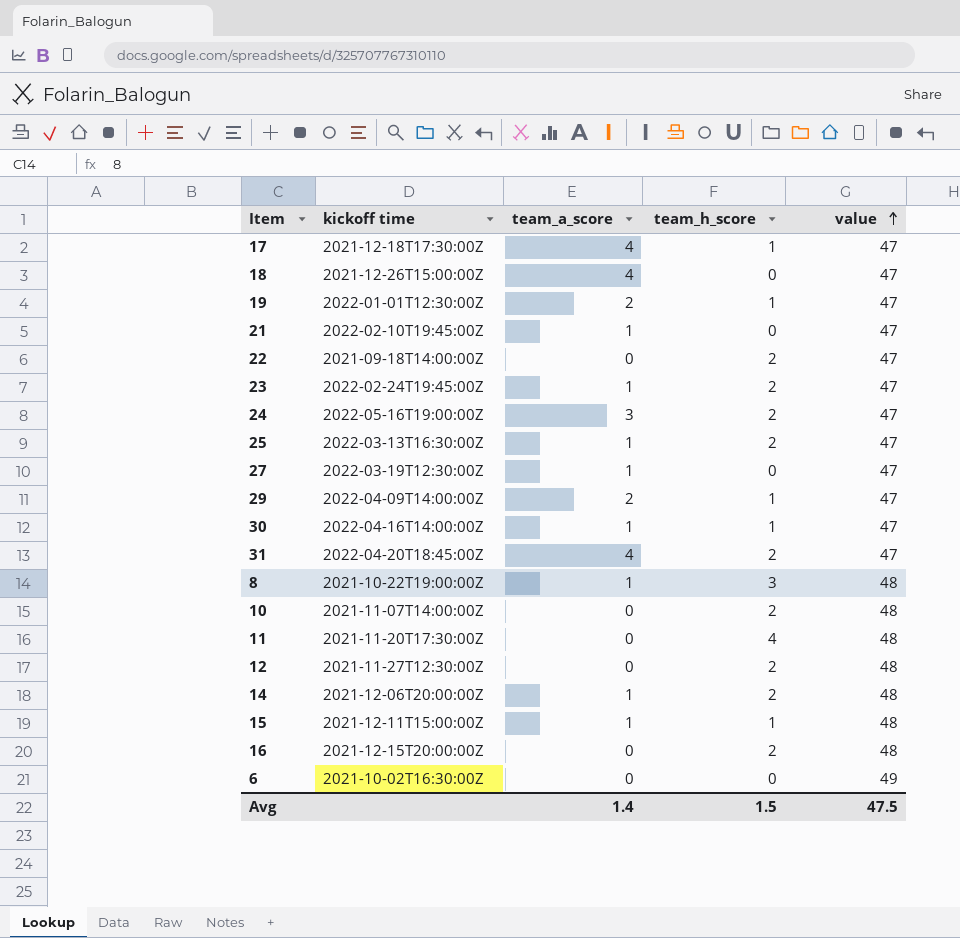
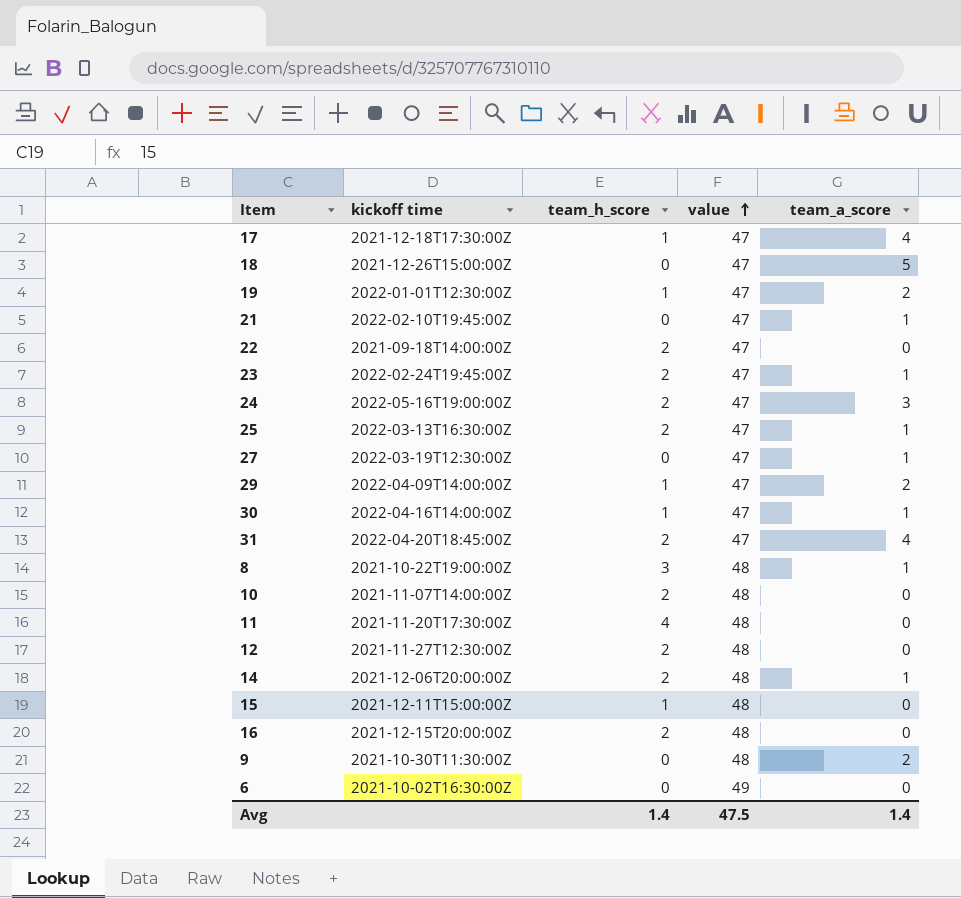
column team_a_score | position: 3 -> 5
18 | team_a_score: 4 -> 5
15 | team_a_score: 1 -> 0
row 9: none -> 2021-10-30T11:30:00Z | 0 | 48 | 2
Avg | team_h_score: 1.5 -> 1.4

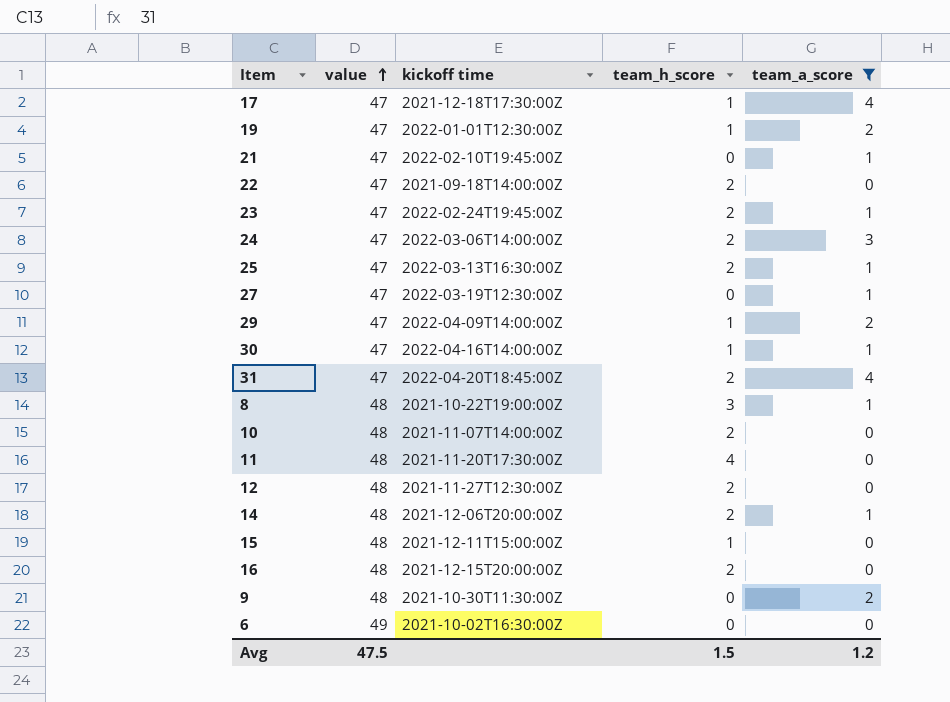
filter: none -> team_a_score != 5
column value | position: 4 -> 2
24 | kickoff time: 2022-05-16T19:00:00Z -> 2022-03-06T14:00:00Z
Avg | team_h_score: 1.4 -> 1.5
Avg | team_a_score: 1.4 -> 1.2

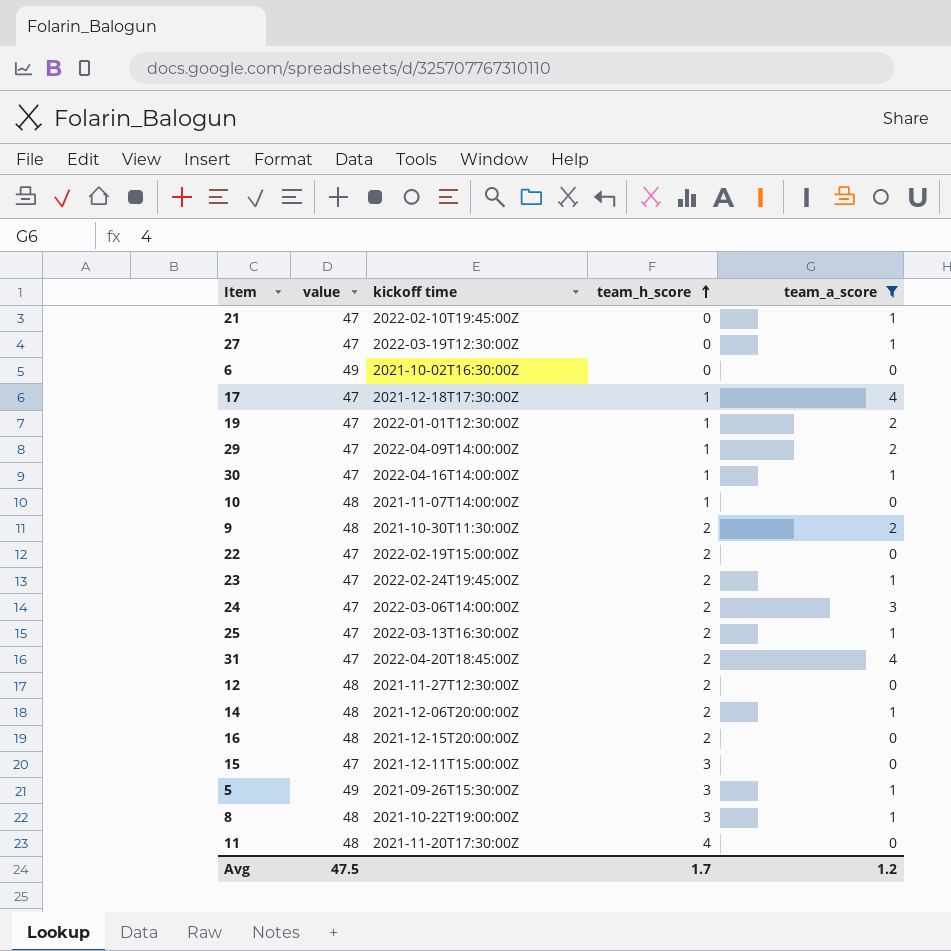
row order: value ascending -> team_h_score ascending
10 | team_h_score: 2 -> 1
9 | team_h_score: 0 -> 2
22 | kickoff time: 2021-09-18T14:00:00Z -> 2022-02-19T15:00:00Z
15 | value: 48 -> 47
15 | team_h_score: 1 -> 3
row 5: none -> 49 | 2021-09-26T15:30:00Z | 3 | 1
Avg | team_h_score: 1.5 -> 1.7

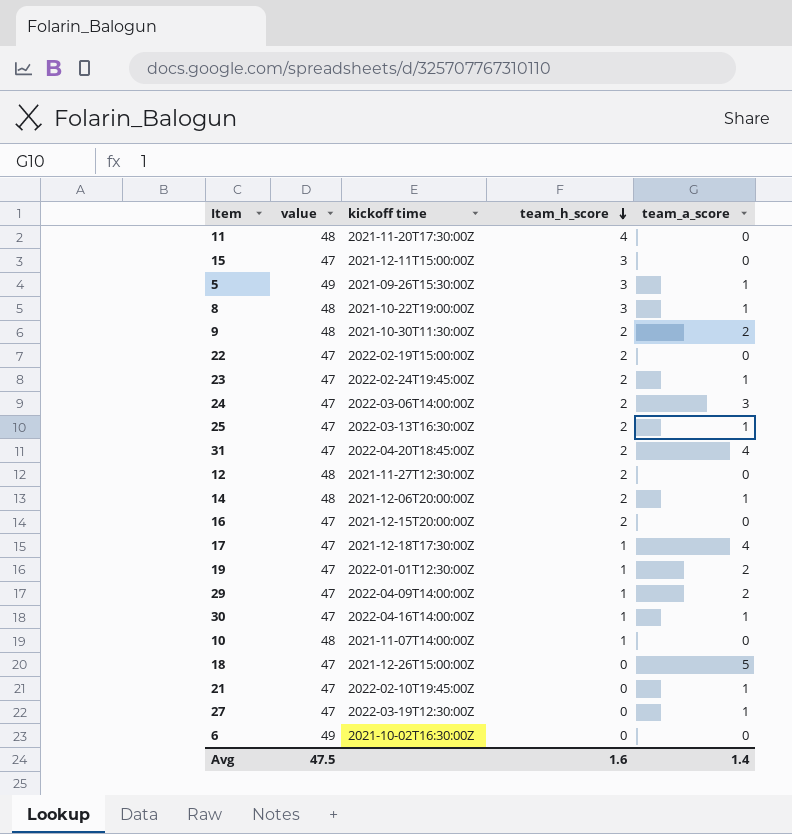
filter: team_a_score != 5 -> none
row order: team_h_score ascending -> team_h_score descending
16 | value: 48 -> 47
Avg | team_h_score: 1.7 -> 1.6
Avg | team_a_score: 1.2 -> 1.4

